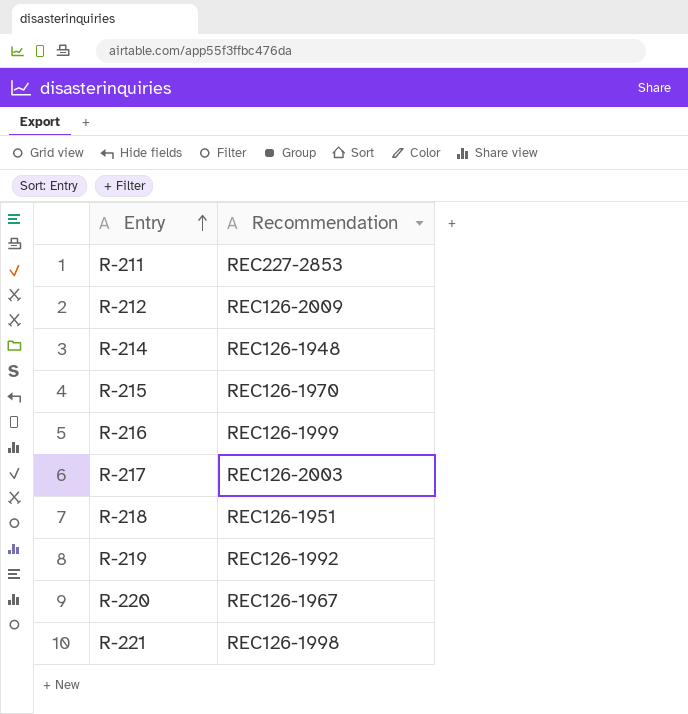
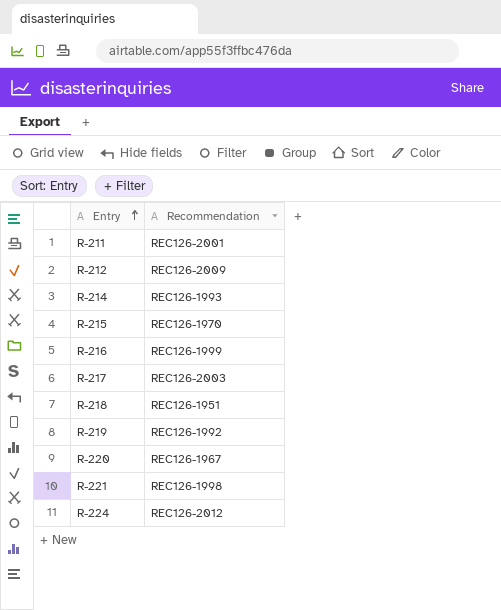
R-211 | Recommendation: REC227-2853 -> REC126-2001
R-214 | Recommendation: REC126-1948 -> REC126-1993
row R-224: none -> REC126-2012

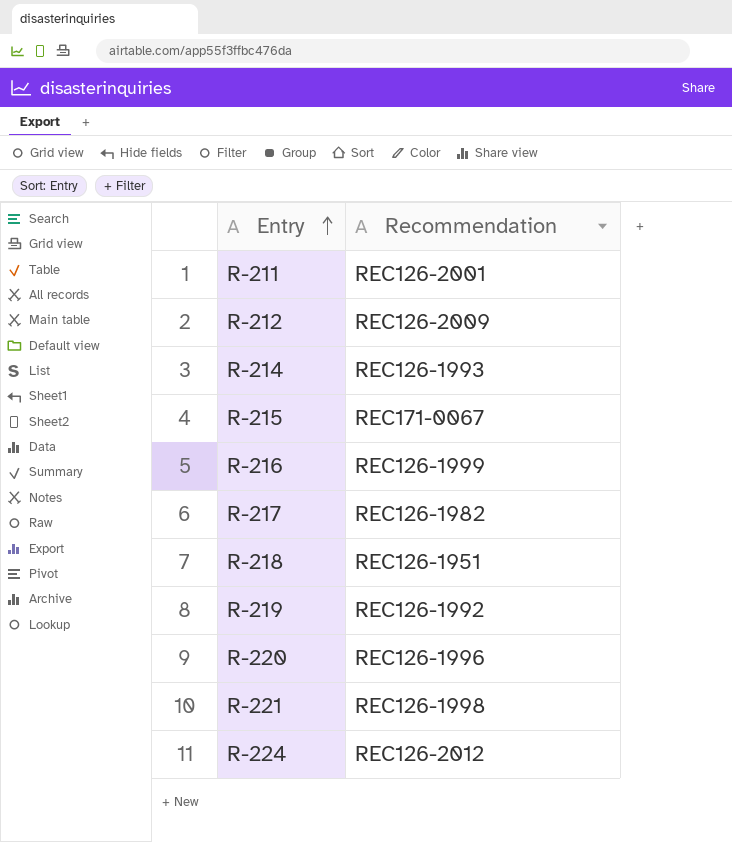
R-215 | Recommendation: REC126-1970 -> REC171-0067
R-217 | Recommendation: REC126-2003 -> REC126-1982
R-220 | Recommendation: REC126-1967 -> REC126-1996

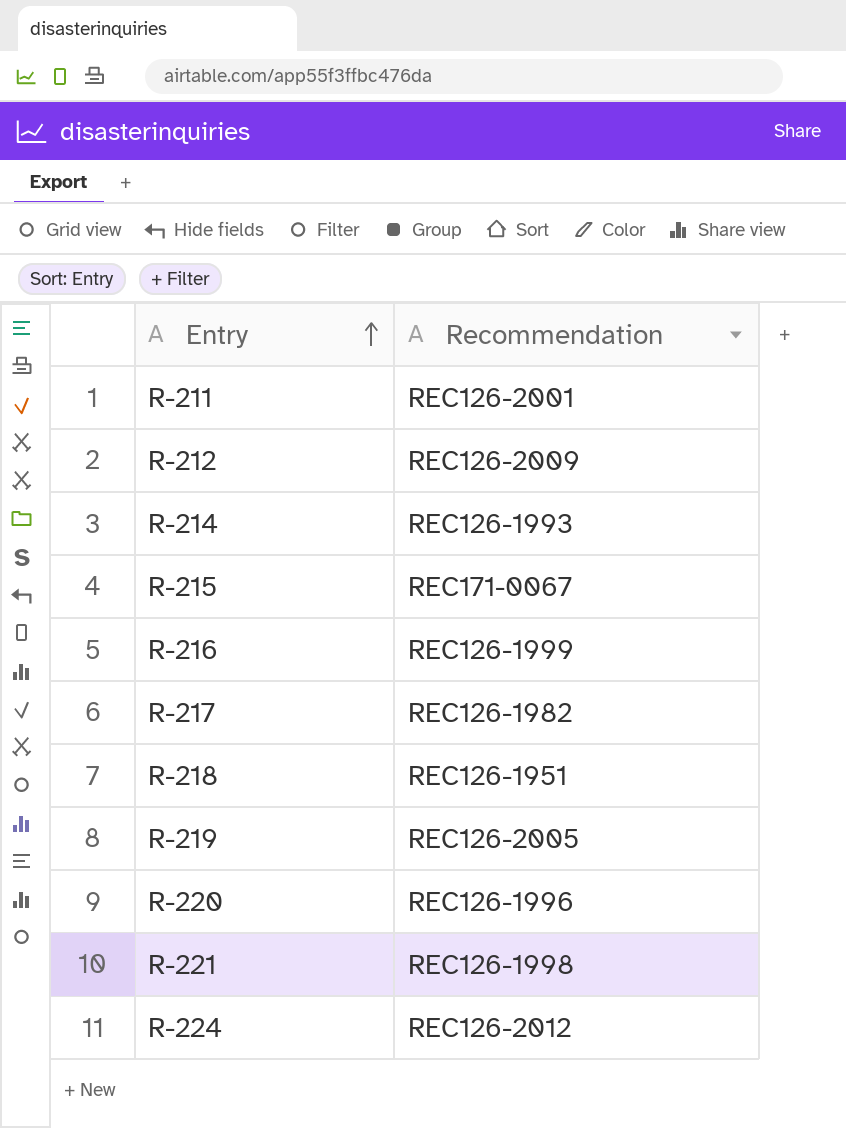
R-219 | Recommendation: REC126-1992 -> REC126-2005

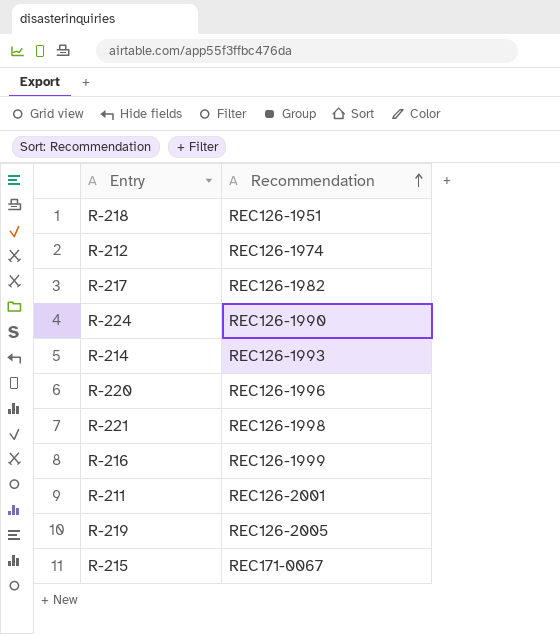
row order: Entry ascending -> Recommendation ascending
R-212 | Recommendation: REC126-2009 -> REC126-1974
R-224 | Recommendation: REC126-2012 -> REC126-1990

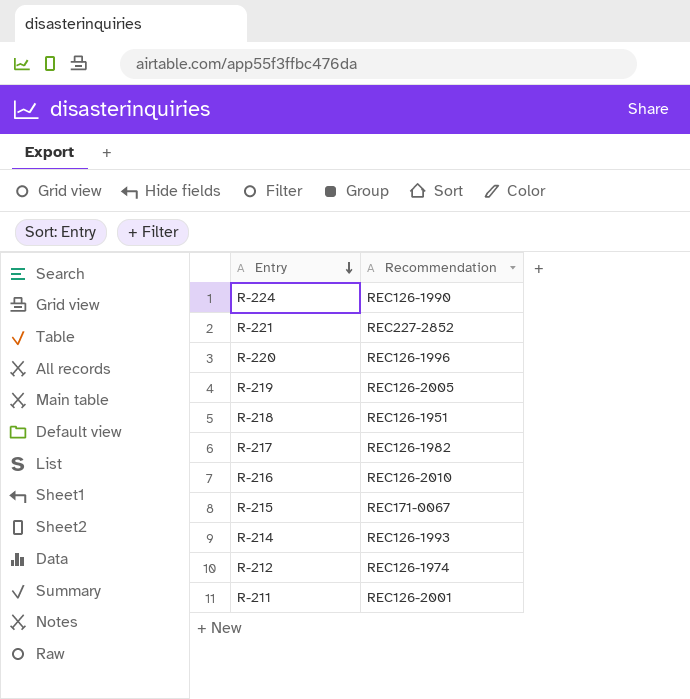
row order: Recommendation ascending -> Entry descending
R-221 | Recommendation: REC126-1998 -> REC227-2852
R-216 | Recommendation: REC126-1999 -> REC126-2010

